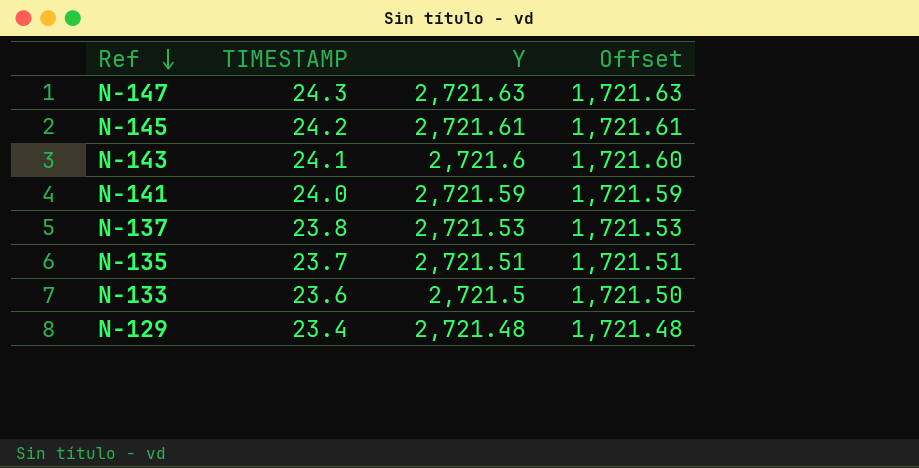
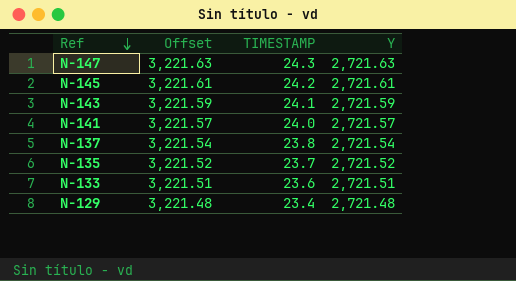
column Offset | formula: [Y] - 1000 -> [Y] + 500
column Offset | position: 4 -> 2
N-143 | Y: 2,721.6 -> 2,721.59
N-141 | Y: 2,721.59 -> 2,721.57
N-137 | Y: 2,721.53 -> 2,721.54
N-135 | Y: 2,721.51 -> 2,721.52
N-133 | Y: 2,721.5 -> 2,721.51

